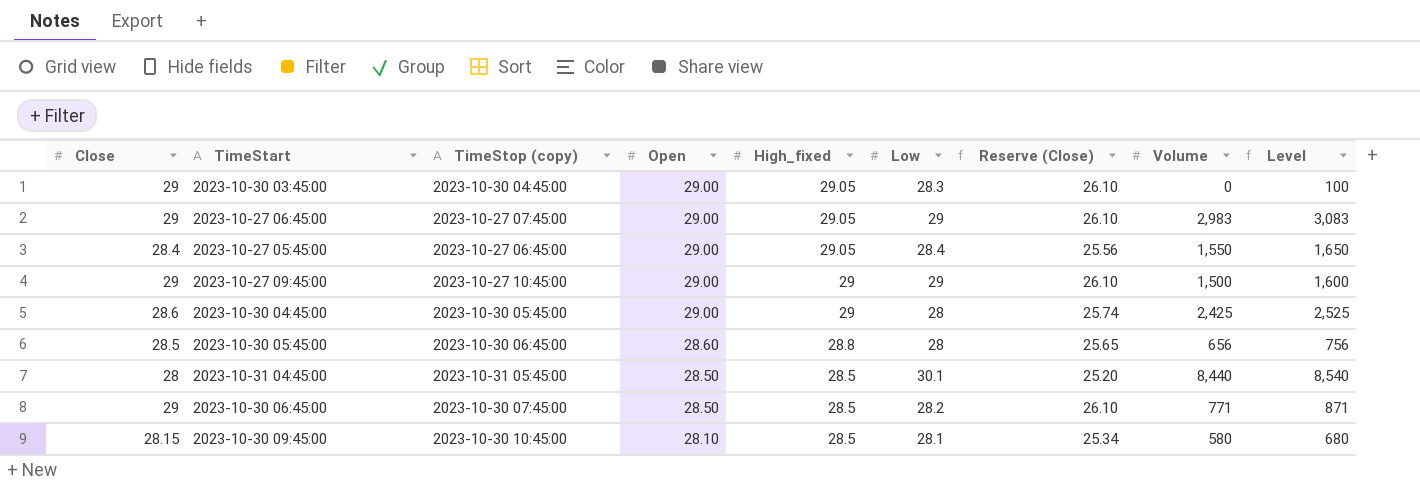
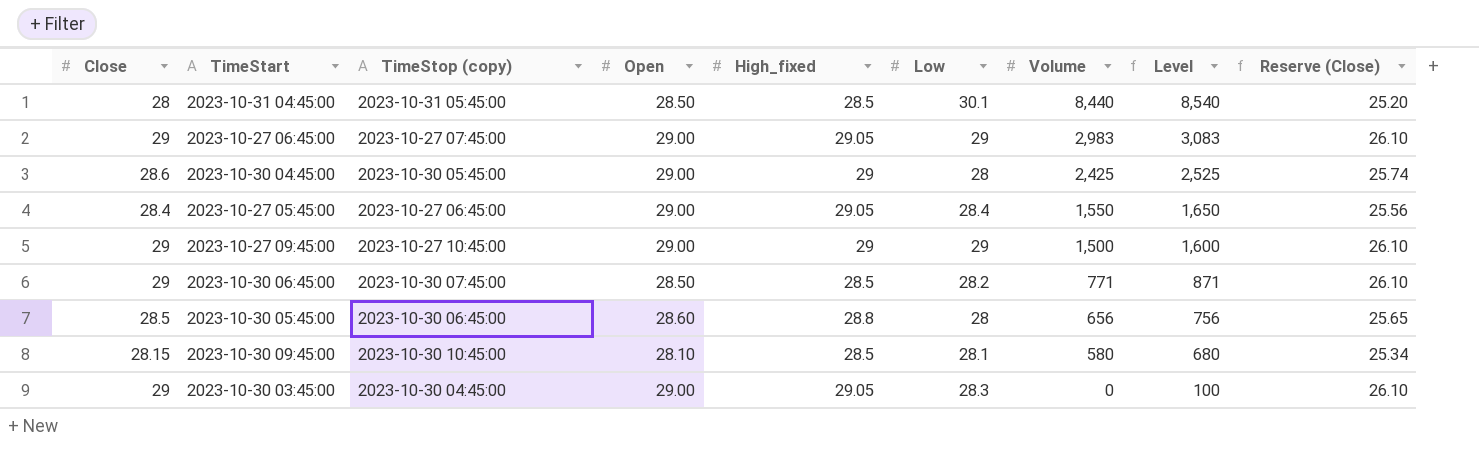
row order: Open descending -> Volume descending
column Reserve (Close) | position: 7 -> 9

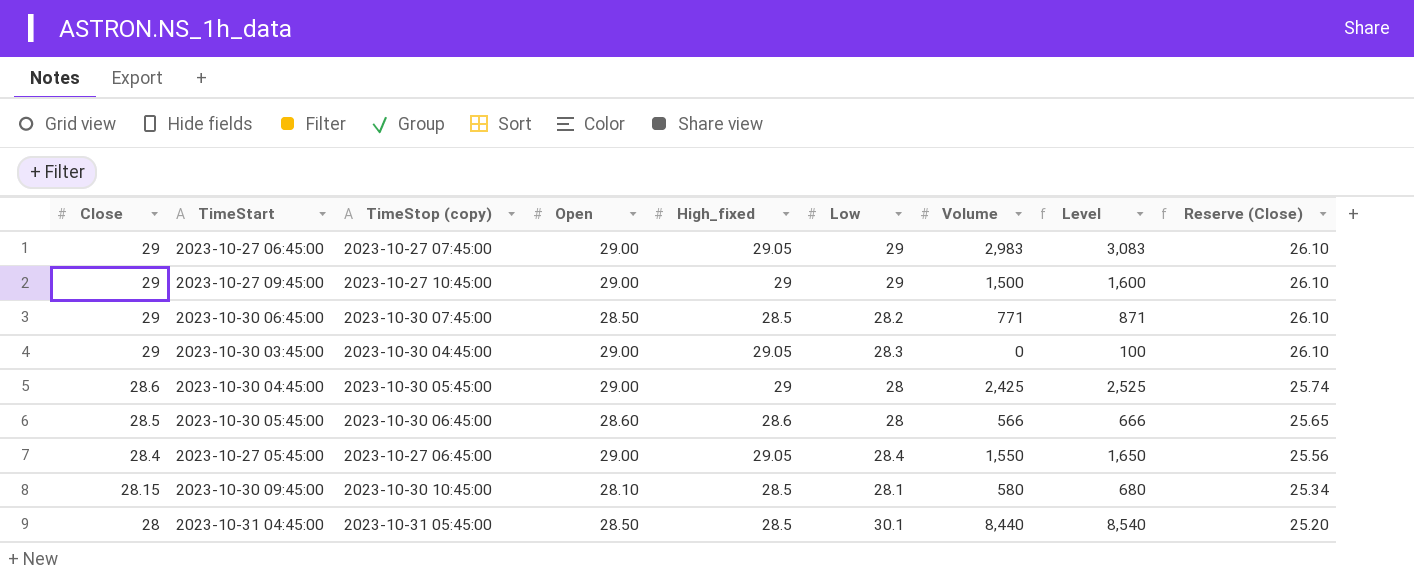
row order: Volume descending -> Close descending
2023-10-30 05:45:00 | High_fixed: 28.8 -> 28.6
2023-10-30 05:45:00 | Volume: 656 -> 566
2023-10-30 05:45:00 | Level: 756 -> 666

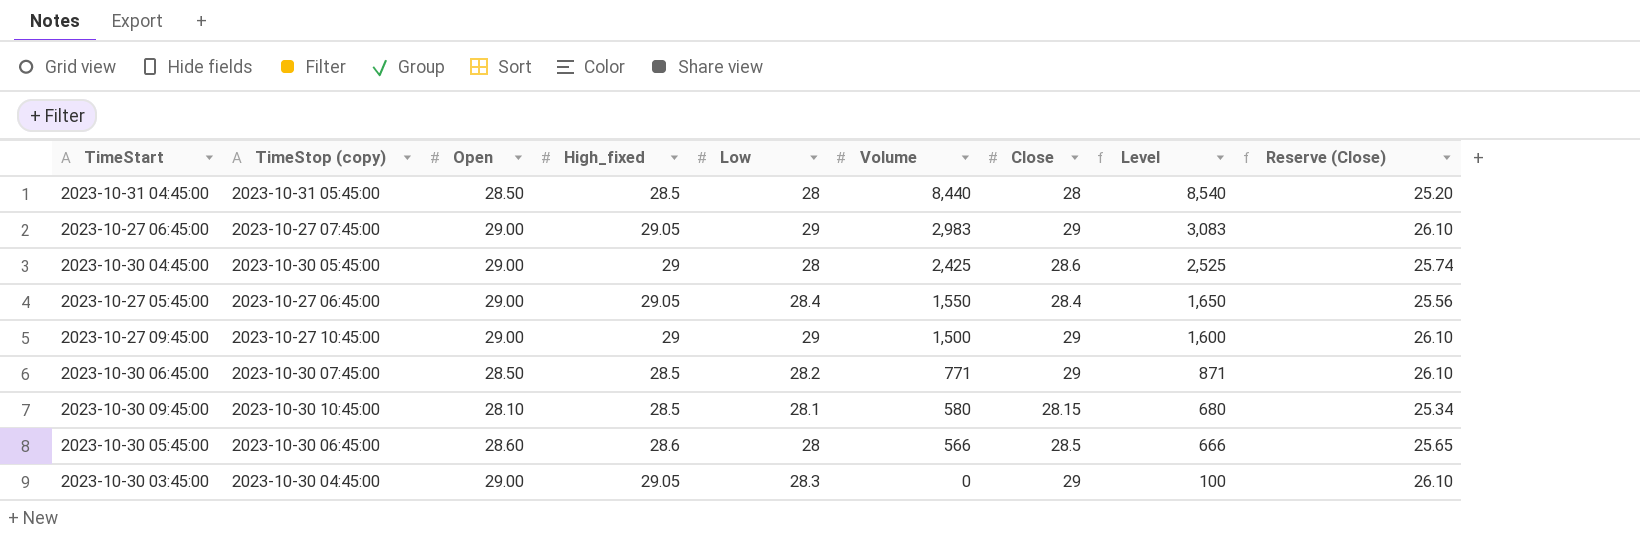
row order: Close descending -> Volume descending
column Close | position: 1 -> 7
2023-10-31 04:45:00 | Low: 30.1 -> 28

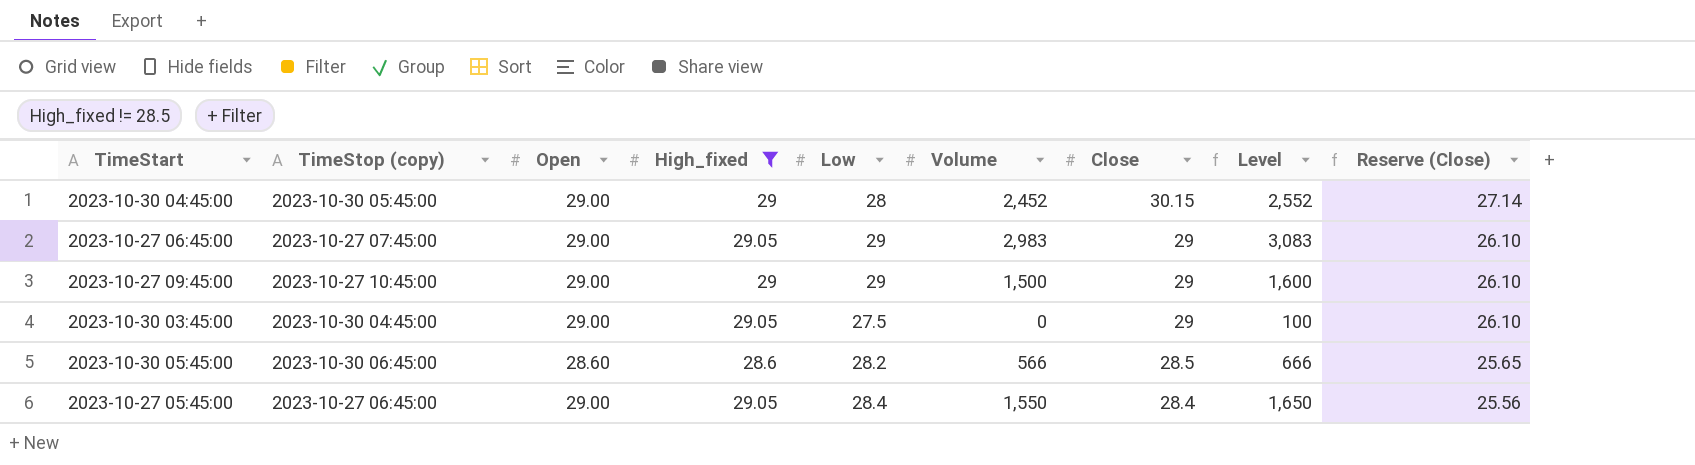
filter: none -> High_fixed != 28.5
row order: Volume descending -> Close descending
2023-10-30 04:45:00 | Volume: 2,425 -> 2,452
2023-10-30 04:45:00 | Close: 28.6 -> 30.15
2023-10-30 04:45:00 | Level: 2,525 -> 2,552
2023-10-30 04:45:00 | Reserve (Close): 25.74 -> 27.14
2023-10-30 03:45:00 | Low: 28.3 -> 27.5
2023-10-30 05:45:00 | Low: 28 -> 28.2

